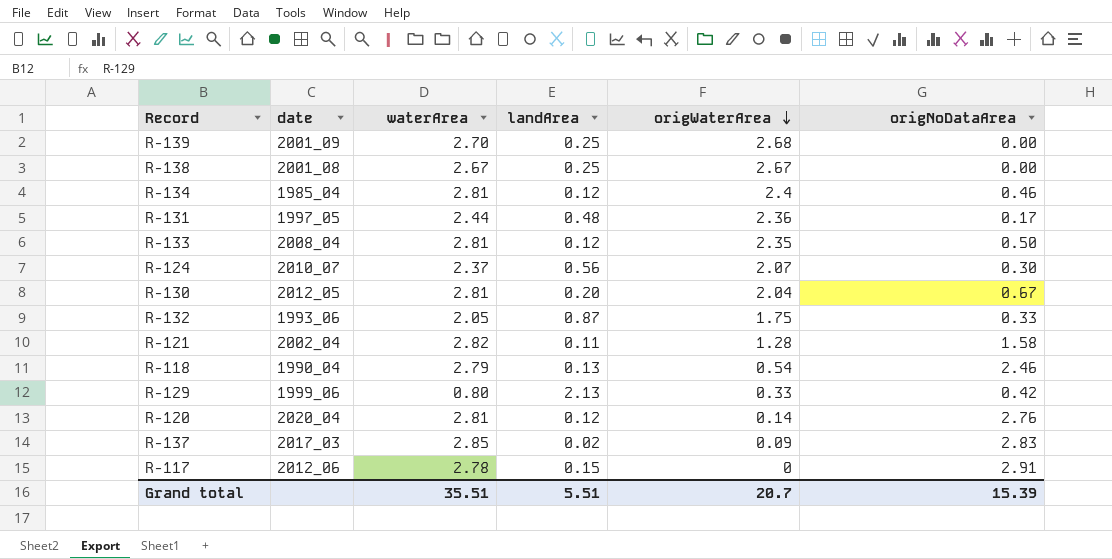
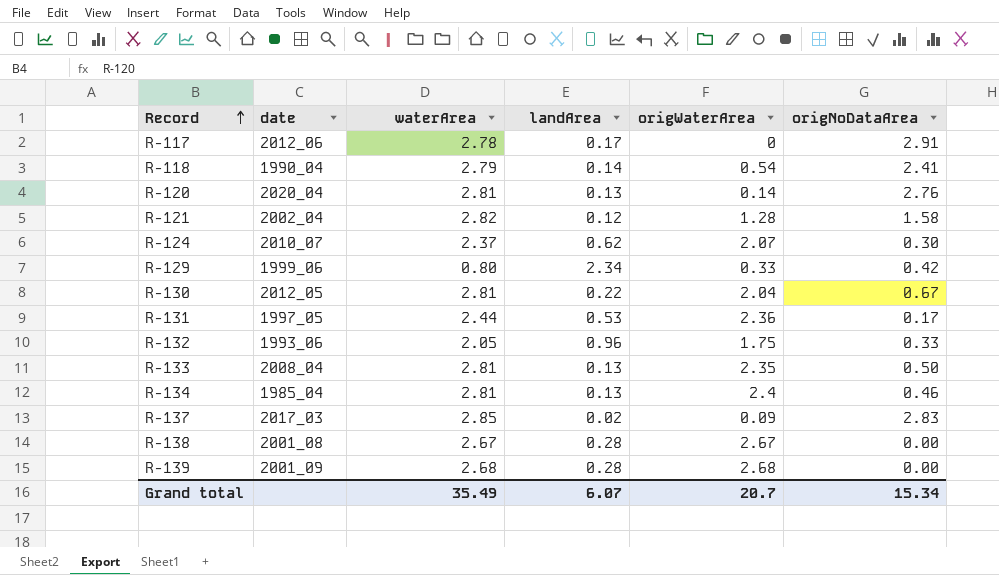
row order: origWaterArea descending -> Record ascending
R-117 | landArea: 0.15 -> 0.17
R-118 | landArea: 0.13 -> 0.14
R-118 | origNoDataArea: 2.46 -> 2.41
R-120 | landArea: 0.12 -> 0.13
R-121 | landArea: 0.11 -> 0.12
R-124 | landArea: 0.56 -> 0.62
R-129 | landArea: 2.13 -> 2.34
R-130 | landArea: 0.20 -> 0.22
R-131 | landArea: 0.48 -> 0.53
R-132 | landArea: 0.87 -> 0.96
R-133 | landArea: 0.12 -> 0.13
R-134 | landArea: 0.12 -> 0.13
R-138 | landArea: 0.25 -> 0.28
R-139 | waterArea: 2.70 -> 2.68
R-139 | landArea: 0.25 -> 0.28
Grand total | waterArea: 35.51 -> 35.49
Grand total | landArea: 5.51 -> 6.07
Grand total | origNoDataArea: 15.39 -> 15.34

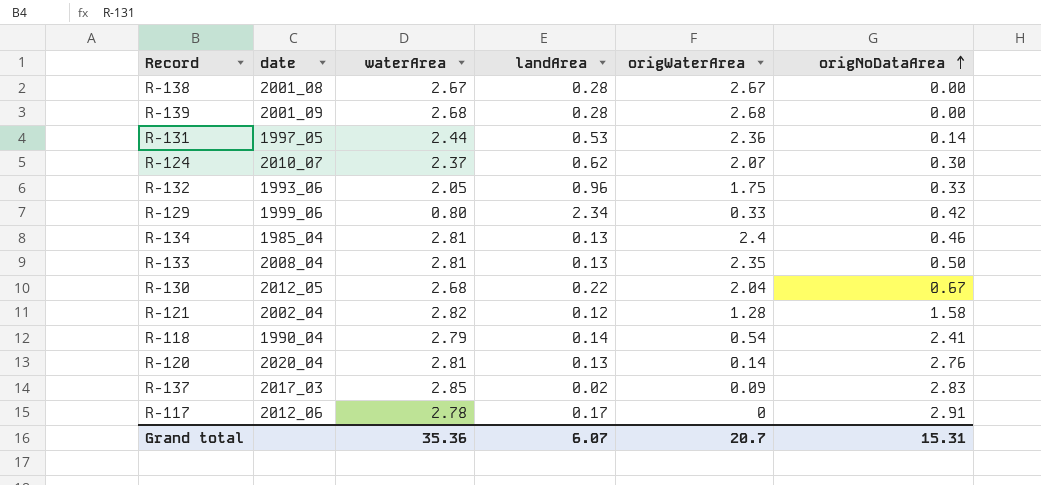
row order: Record ascending -> origNoDataArea ascending
R-131 | origNoDataArea: 0.17 -> 0.14
R-130 | waterArea: 2.81 -> 2.68
Grand total | waterArea: 35.49 -> 35.36
Grand total | origNoDataArea: 15.34 -> 15.31

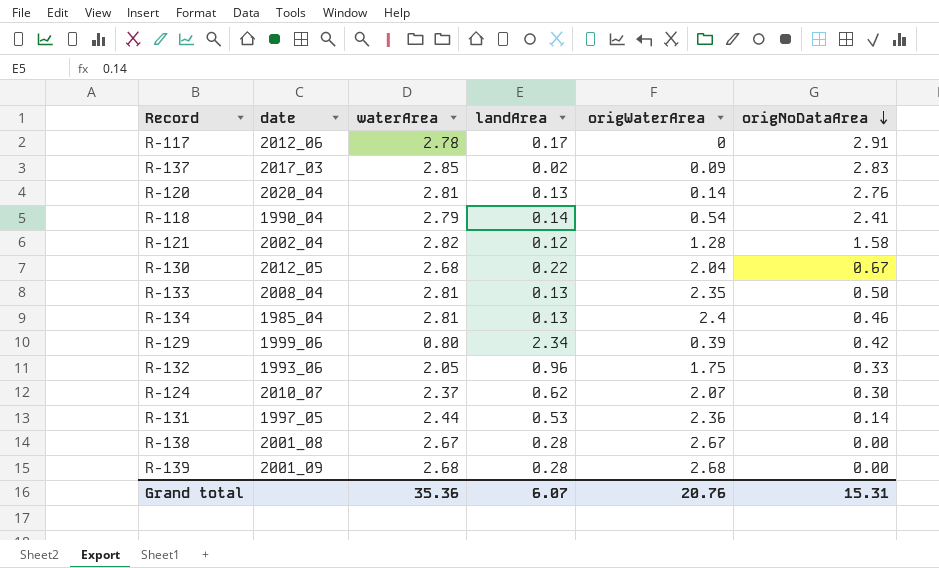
row order: origNoDataArea ascending -> origNoDataArea descending
R-129 | origWaterArea: 0.33 -> 0.39
Grand total | origWaterArea: 20.7 -> 20.76

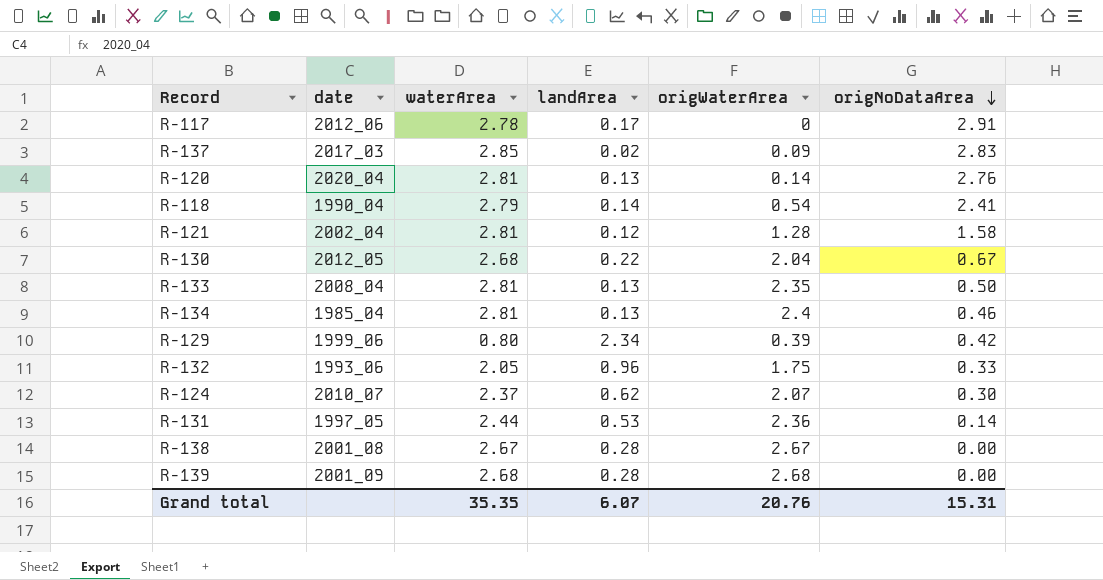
R-121 | waterArea: 2.82 -> 2.81
Grand total | waterArea: 35.36 -> 35.35

